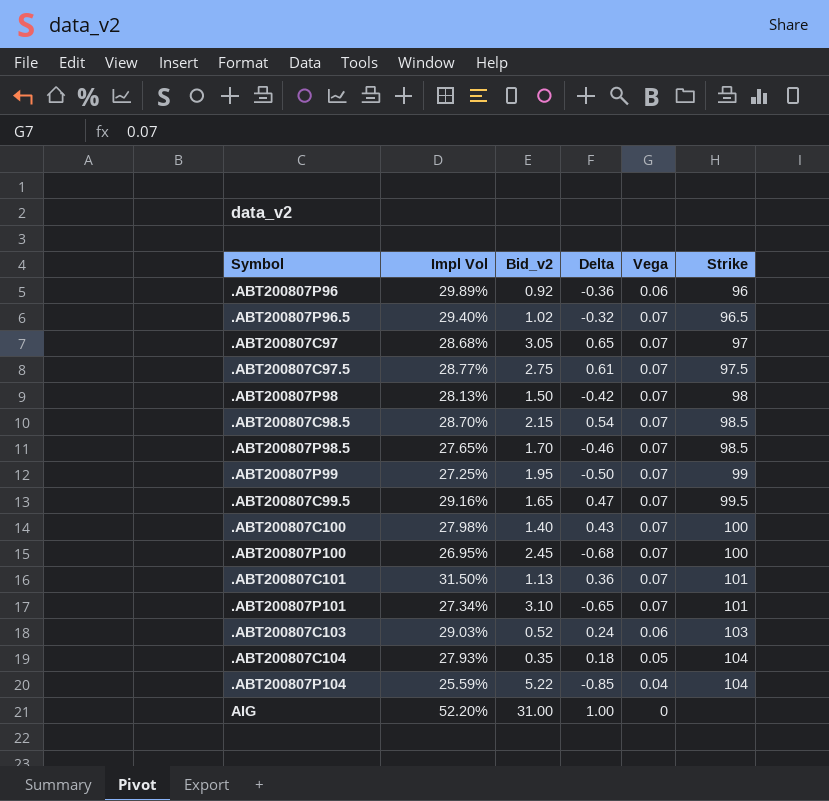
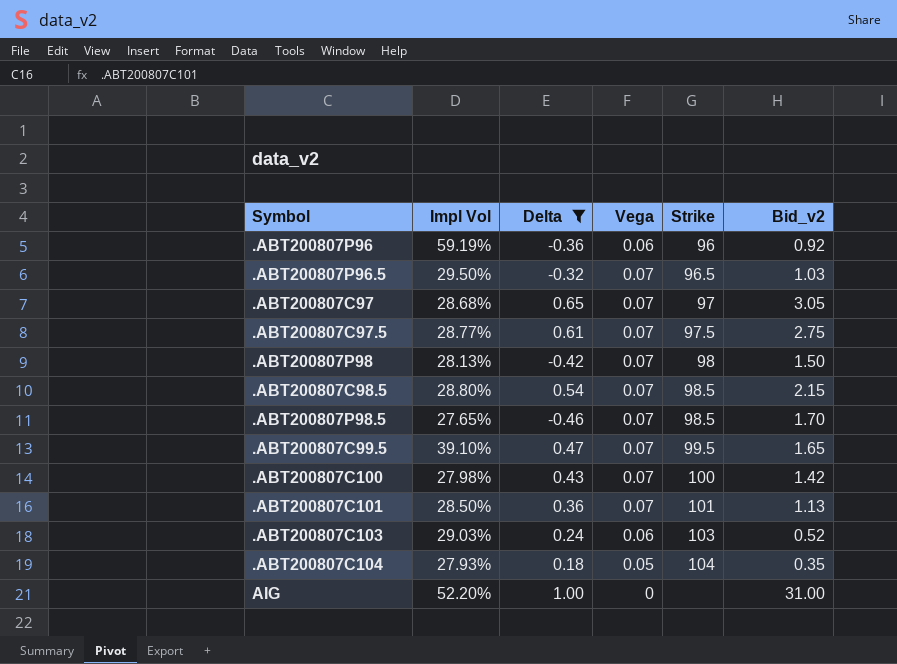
filter: none -> Delta >= -0.46
column Bid_v2 | position: 3 -> 6
.ABT200807P96 | Impl Vol: 29.89% -> 59.19%
.ABT200807P96.5 | Impl Vol: 29.40% -> 29.50%
.ABT200807P96.5 | Bid_v2: 1.02 -> 1.03
.ABT200807C98.5 | Impl Vol: 28.70% -> 28.80%
.ABT200807C99.5 | Impl Vol: 29.16% -> 39.10%
.ABT200807C100 | Bid_v2: 1.40 -> 1.42
.ABT200807C101 | Impl Vol: 31.50% -> 28.50%

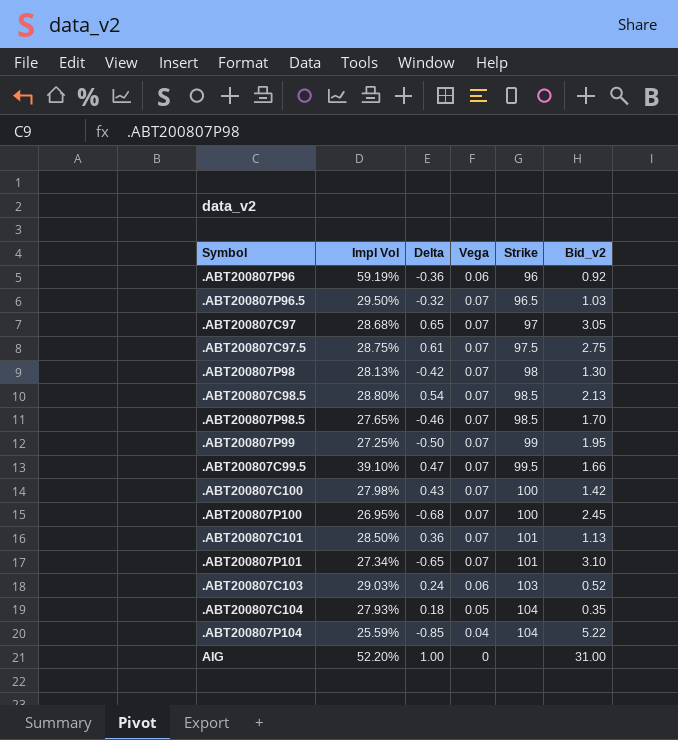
filter: Delta >= -0.46 -> none
.ABT200807C97.5 | Impl Vol: 28.77% -> 28.75%
.ABT200807P98 | Bid_v2: 1.50 -> 1.30
.ABT200807C98.5 | Bid_v2: 2.15 -> 2.13
.ABT200807C99.5 | Bid_v2: 1.65 -> 1.66

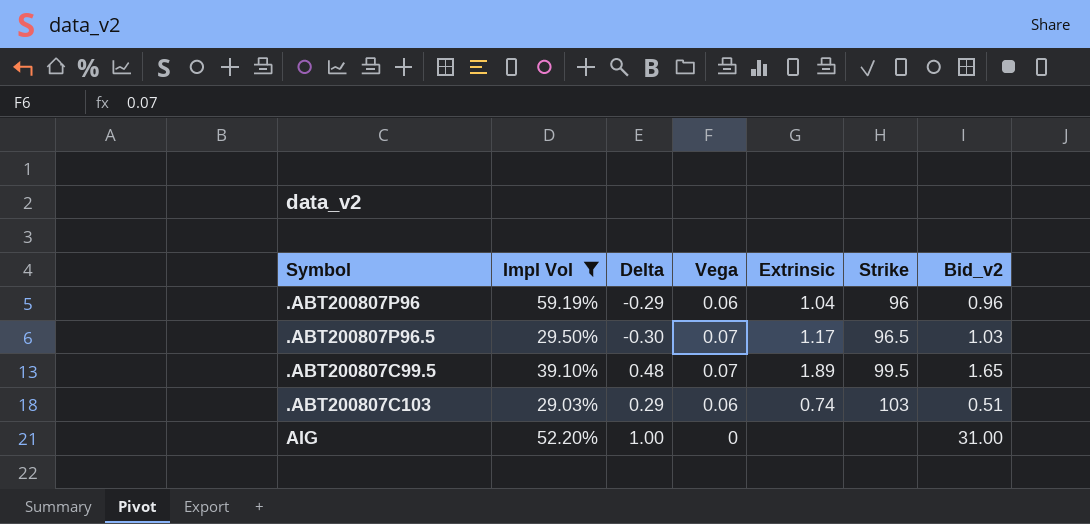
filter: none -> Impl Vol >= 29.03%
column Extrinsic | position: none -> 5
.ABT200807P96 | Delta: -0.36 -> -0.29
.ABT200807P96 | Bid_v2: 0.92 -> 0.96
.ABT200807P96.5 | Delta: -0.32 -> -0.30
.ABT200807C99.5 | Delta: 0.47 -> 0.48
.ABT200807C99.5 | Bid_v2: 1.66 -> 1.65
.ABT200807C103 | Delta: 0.24 -> 0.29
.ABT200807C103 | Bid_v2: 0.52 -> 0.51

